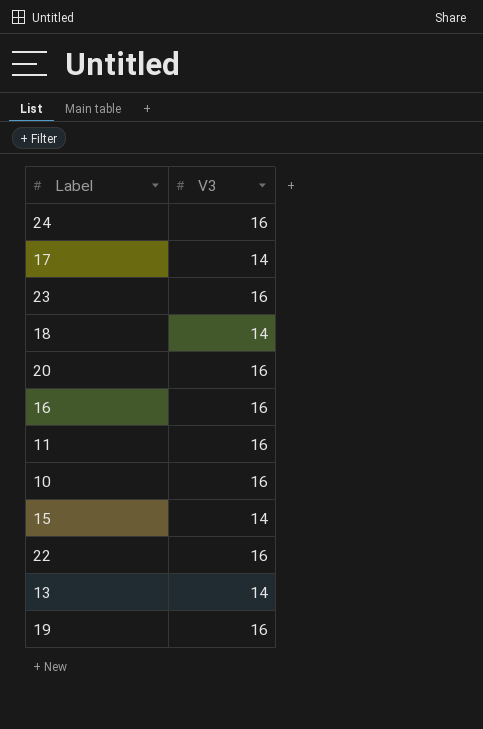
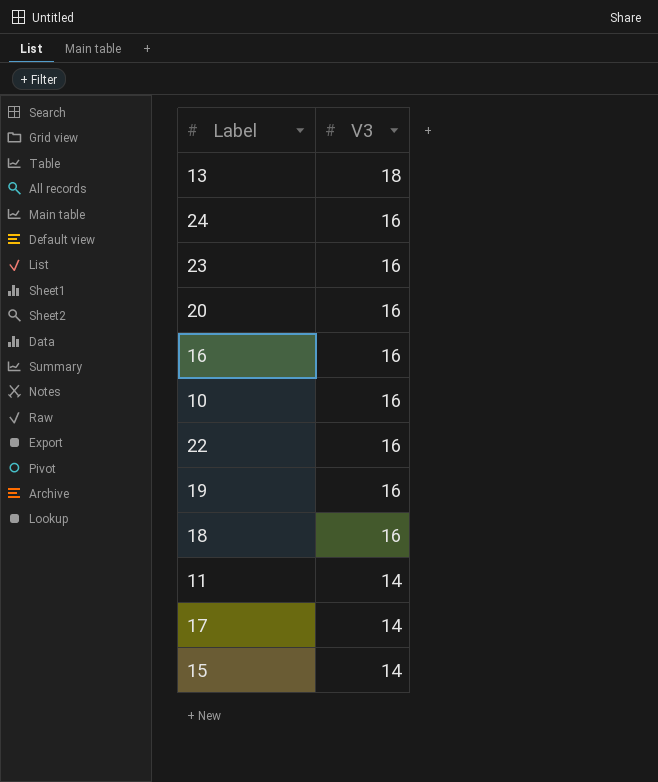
row order: none -> V3 descending
13 | V3: 14 -> 18
18 | V3: 14 -> 16
11 | V3: 16 -> 14

